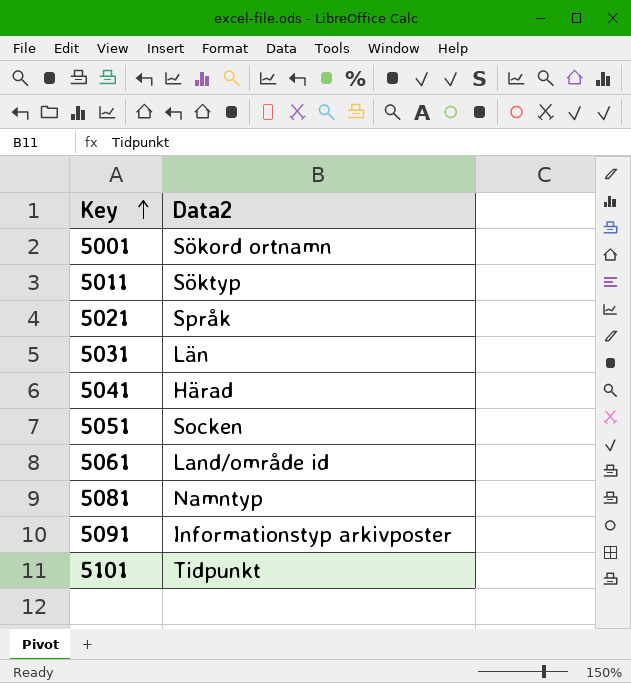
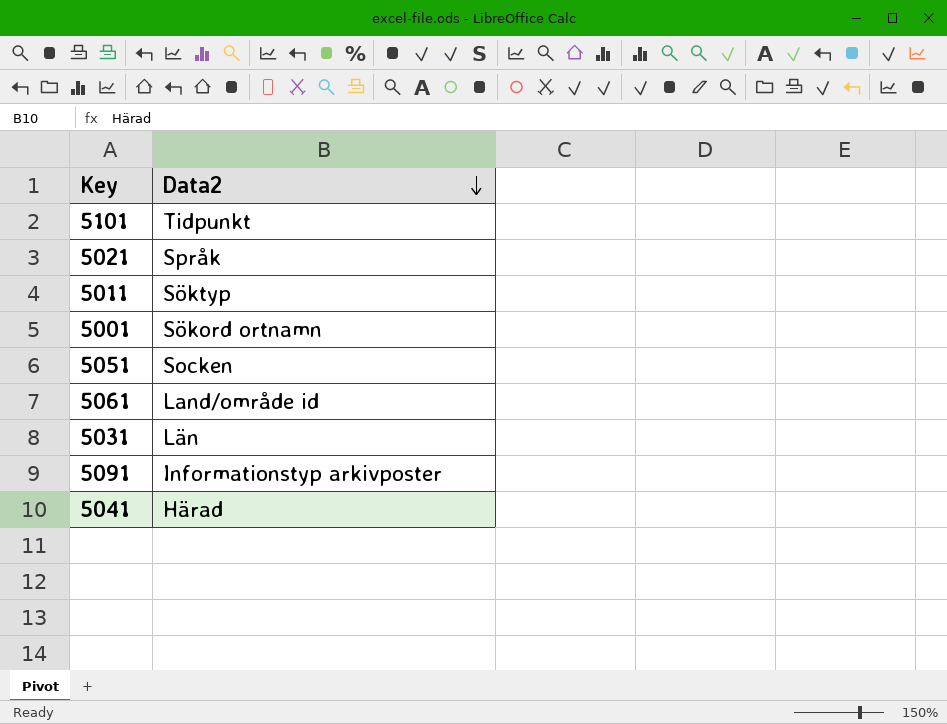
row order: Key ascending -> Data2 descending
row 5081: Namntyp -> none

